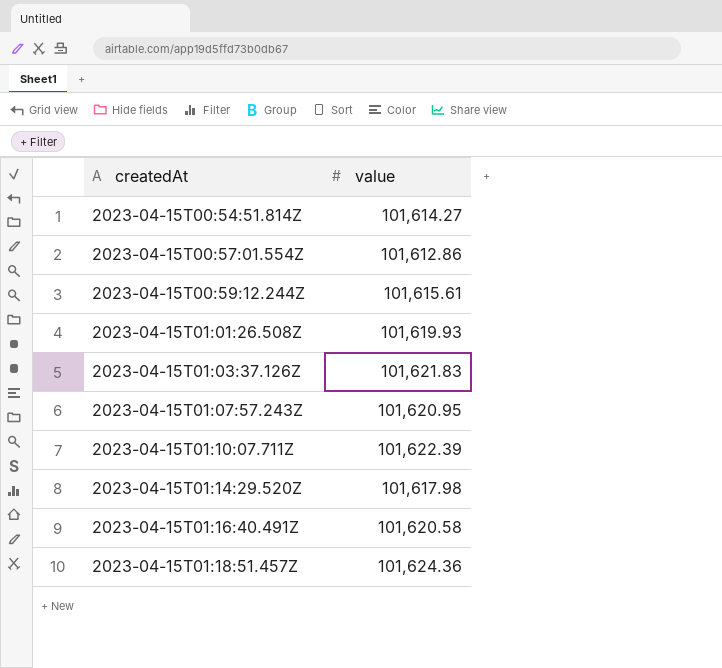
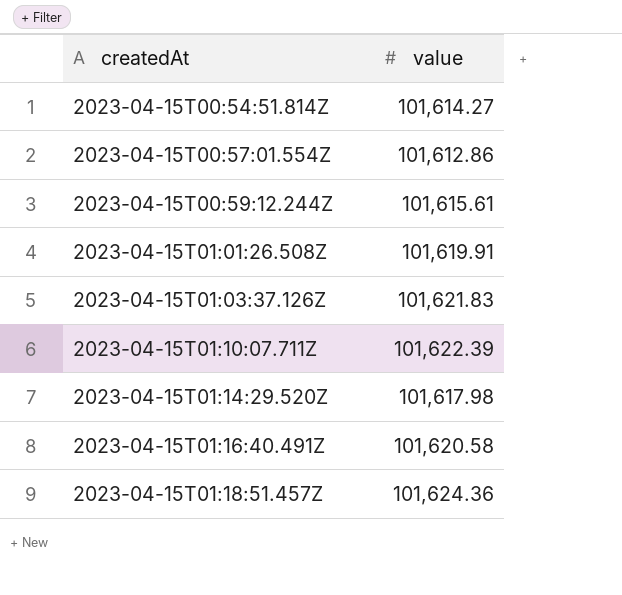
row 2023-04-15T01:07:57.243Z: 101,620.95 -> none
2023-04-15T01:01:26.508Z | value: 101,619.93 -> 101,619.91

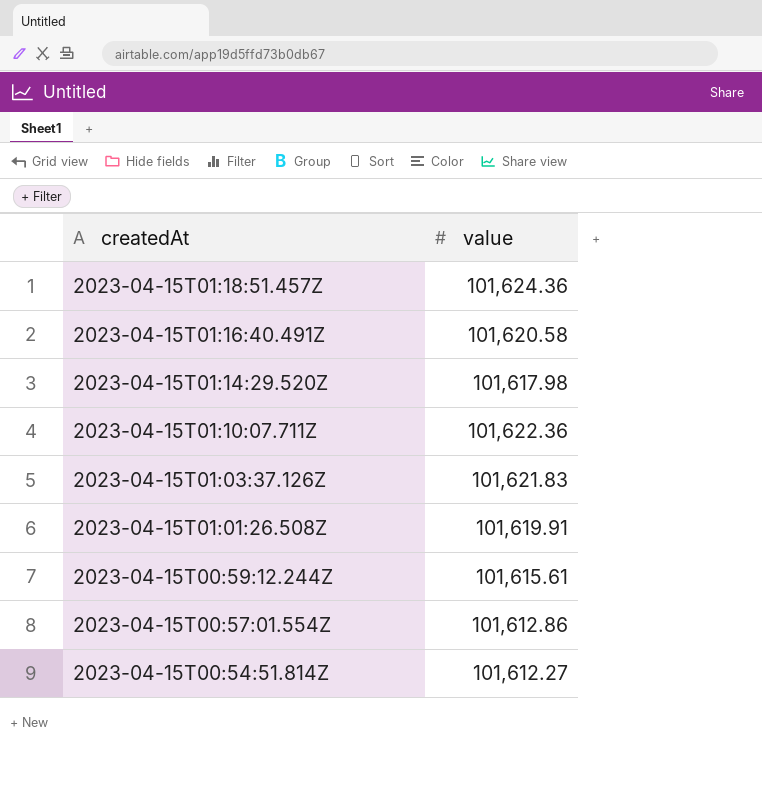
row order: createdAt ascending -> createdAt descending
2023-04-15T01:10:07.711Z | value: 101,622.39 -> 101,622.36
2023-04-15T00:54:51.814Z | value: 101,614.27 -> 101,612.27

